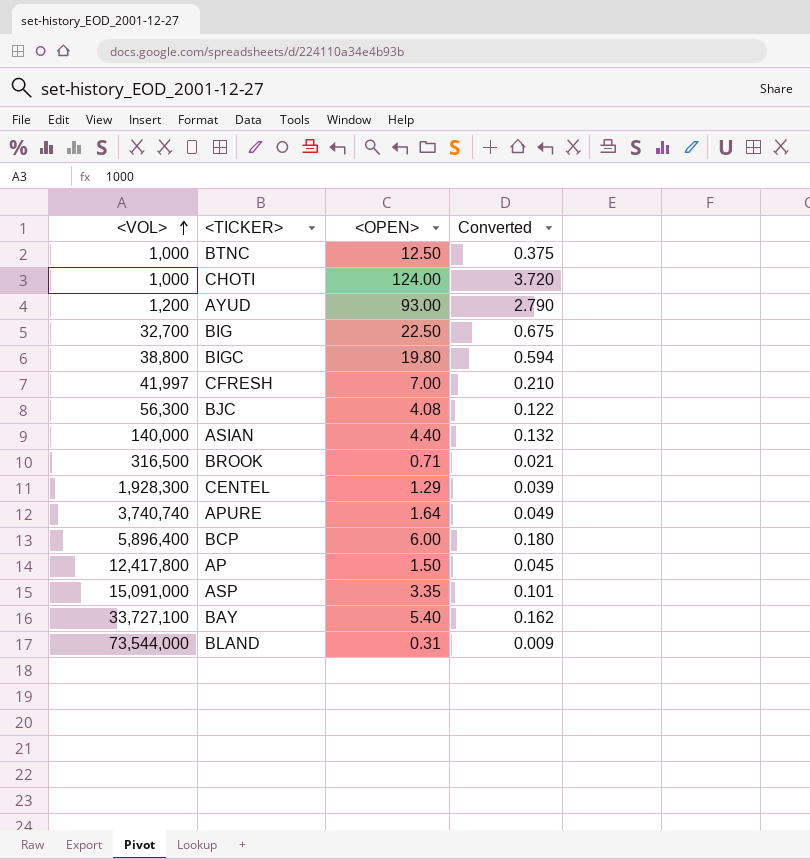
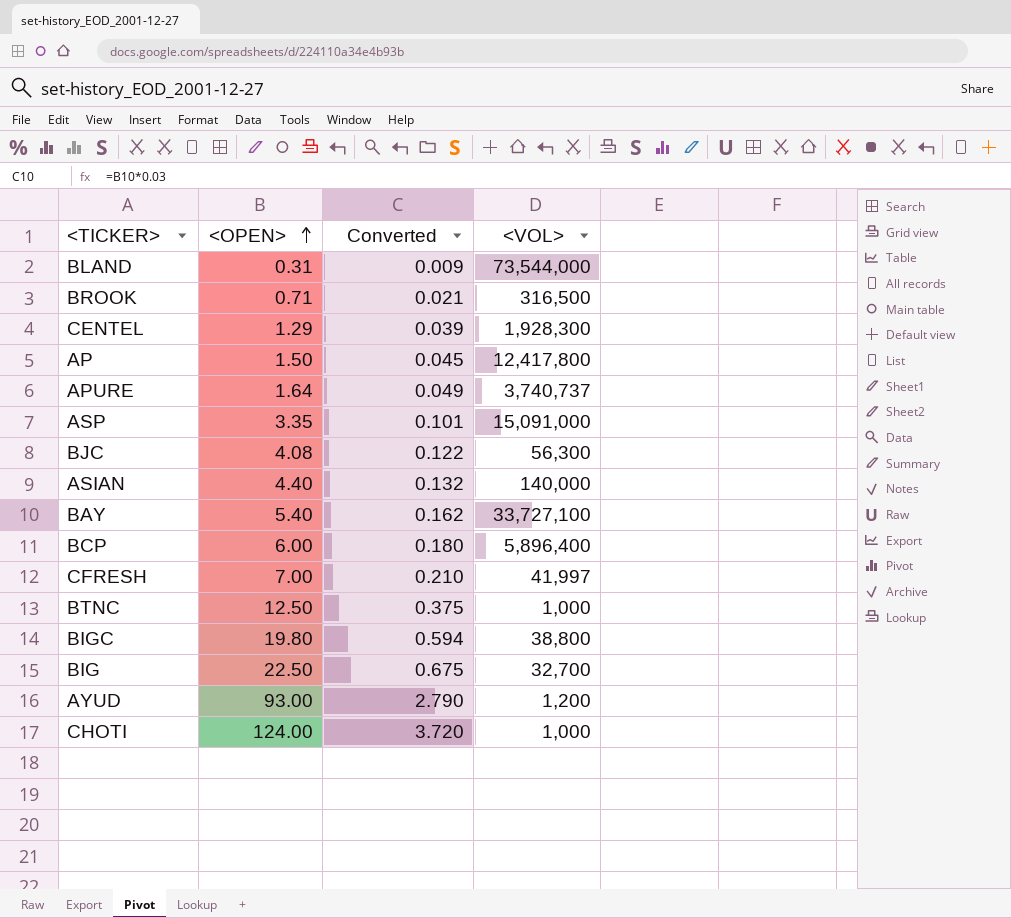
row order: <VOL> ascending -> <OPEN> ascending
column <VOL> | position: 1 -> 4
APURE | <VOL>: 3,740,740 -> 3,740,737

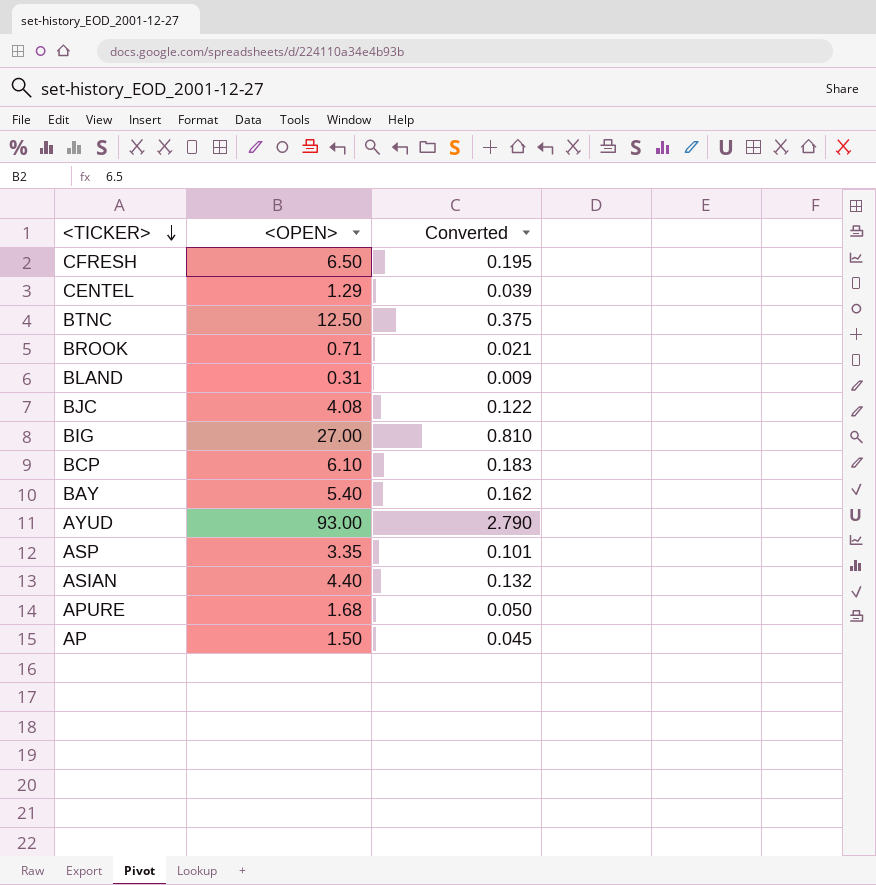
row order: <OPEN> ascending -> <TICKER> descending
column <VOL> | position: 4 -> none
row BIGC: 19.80 | 0.594 | 38,800 -> none
row CHOTI: 124.00 | 3.720 | 1,000 -> none
CFRESH | <OPEN>: 7.00 -> 6.50
CFRESH | Converted: 0.210 -> 0.195
BIG | <OPEN>: 22.50 -> 27.00
BIG | Converted: 0.675 -> 0.810
BCP | <OPEN>: 6.00 -> 6.10
BCP | Converted: 0.180 -> 0.183
APURE | <OPEN>: 1.64 -> 1.68
APURE | Converted: 0.049 -> 0.050

